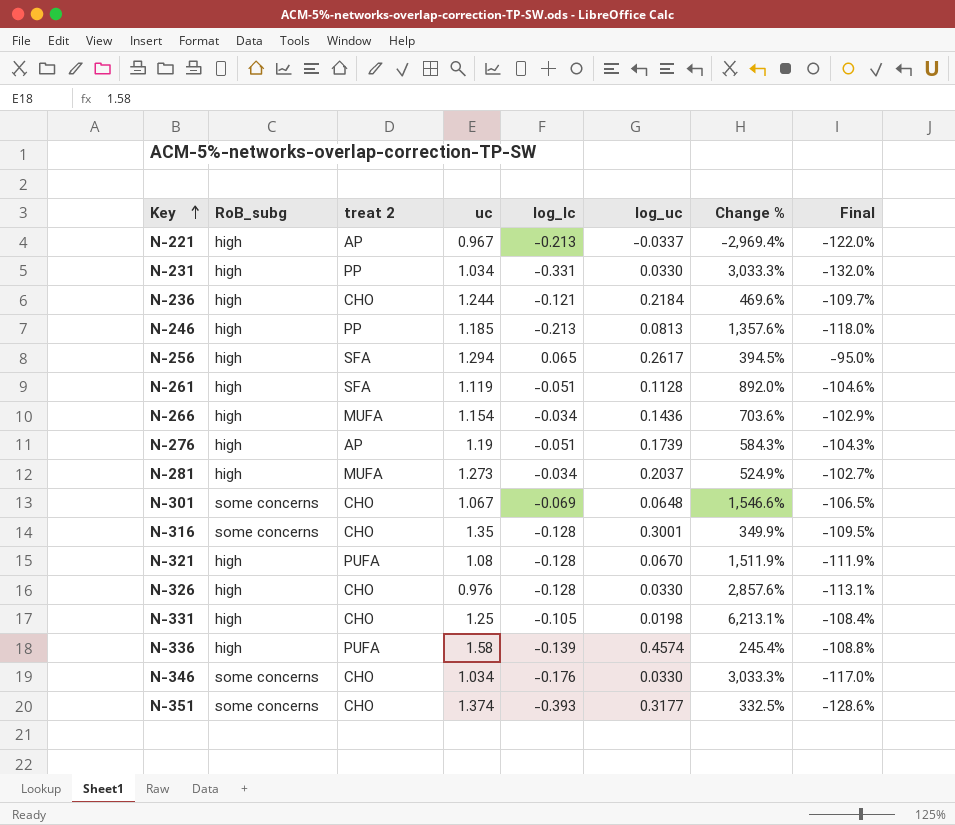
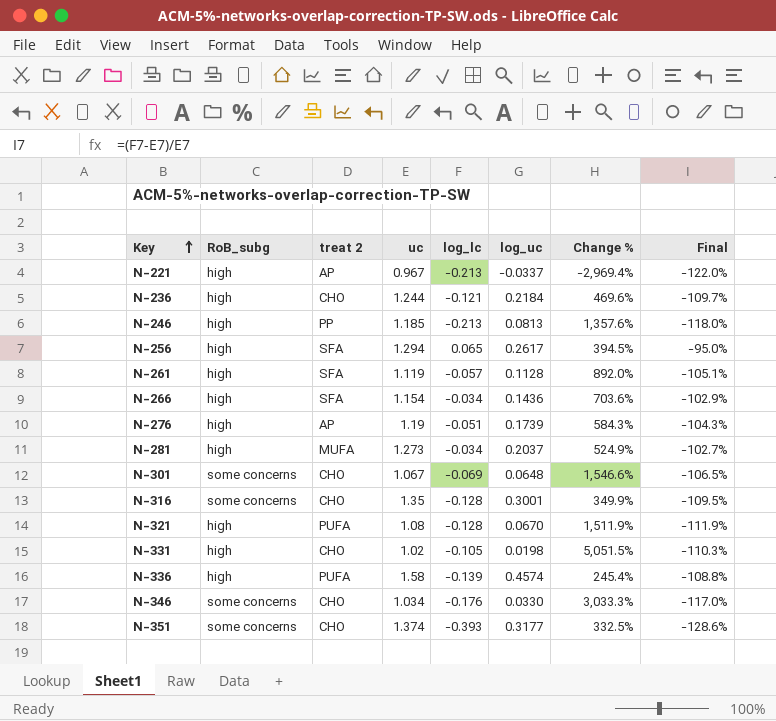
row N-231: high | PP | 1.034 | -0.331 | 0.0330 | 3,033.3% | -132.0% -> none
row N-326: high | CHO | 0.976 | -0.128 | 0.0330 | 2,857.6% | -113.1% -> none
N-261 | log_lc: -0.051 -> -0.057
N-261 | Final: -104.6% -> -105.1%
N-266 | treat 2: MUFA -> SFA
N-331 | uc: 1.25 -> 1.02
N-331 | Change %: 6,213.1% -> 5,051.5%
N-331 | Final: -108.4% -> -110.3%

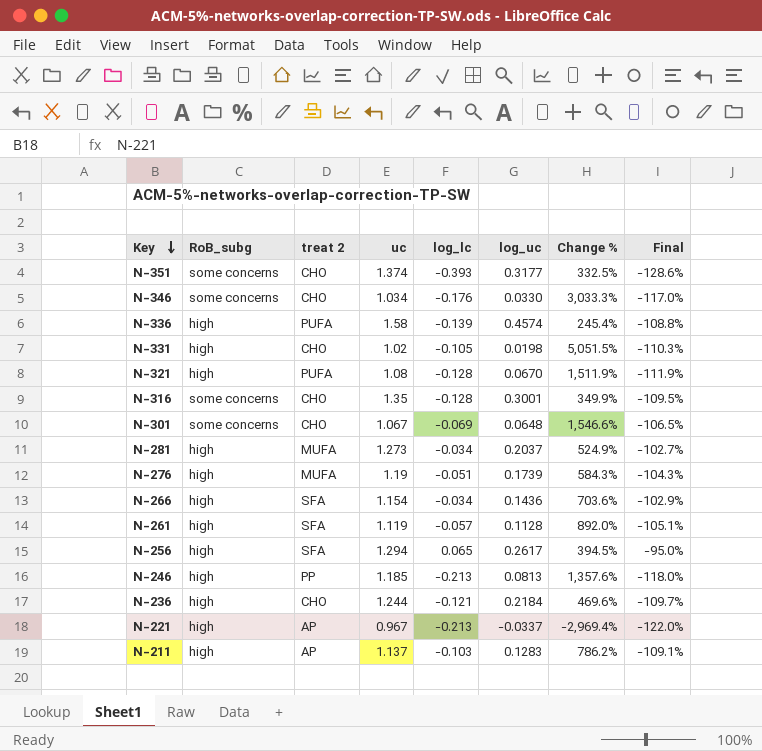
row order: Key ascending -> Key descending
N-276 | treat 2: AP -> MUFA
row N-211: none -> high | AP | 1.137 | -0.103 | 0.1283 | 786.2% | -109.1%

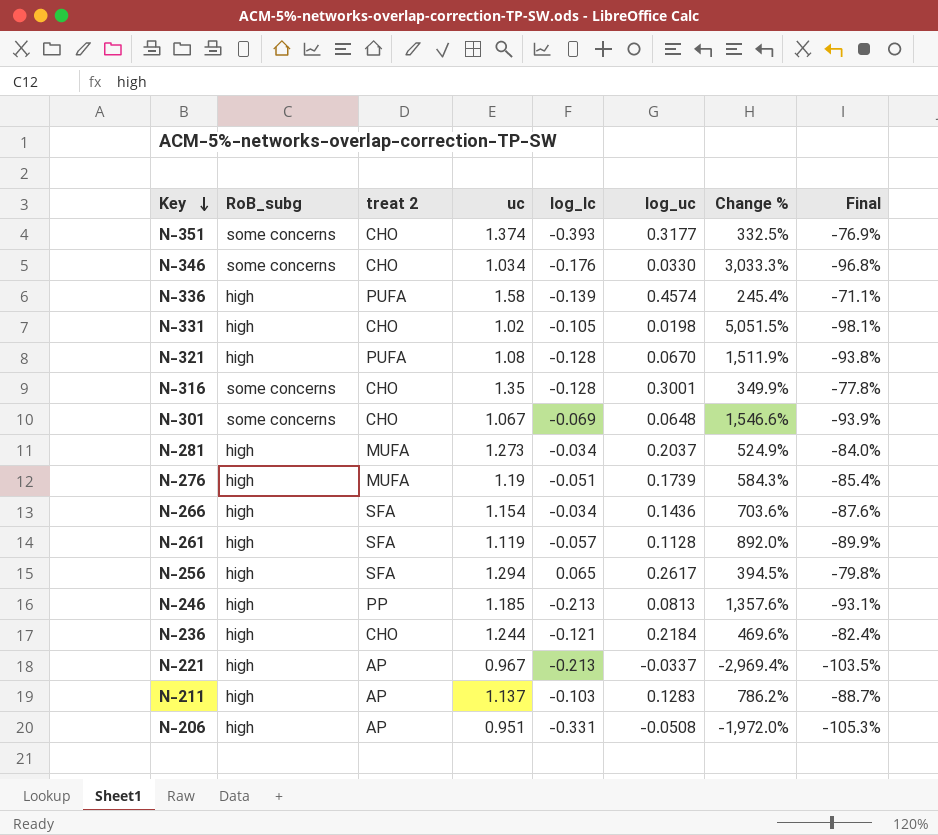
column Final | formula: ([log_lc] - [uc]) / [uc] -> ([log_uc] - [uc]) / [uc]
row N-206: none -> high | AP | 0.951 | -0.331 | -0.0508 | -1,972.0% | -105.3%

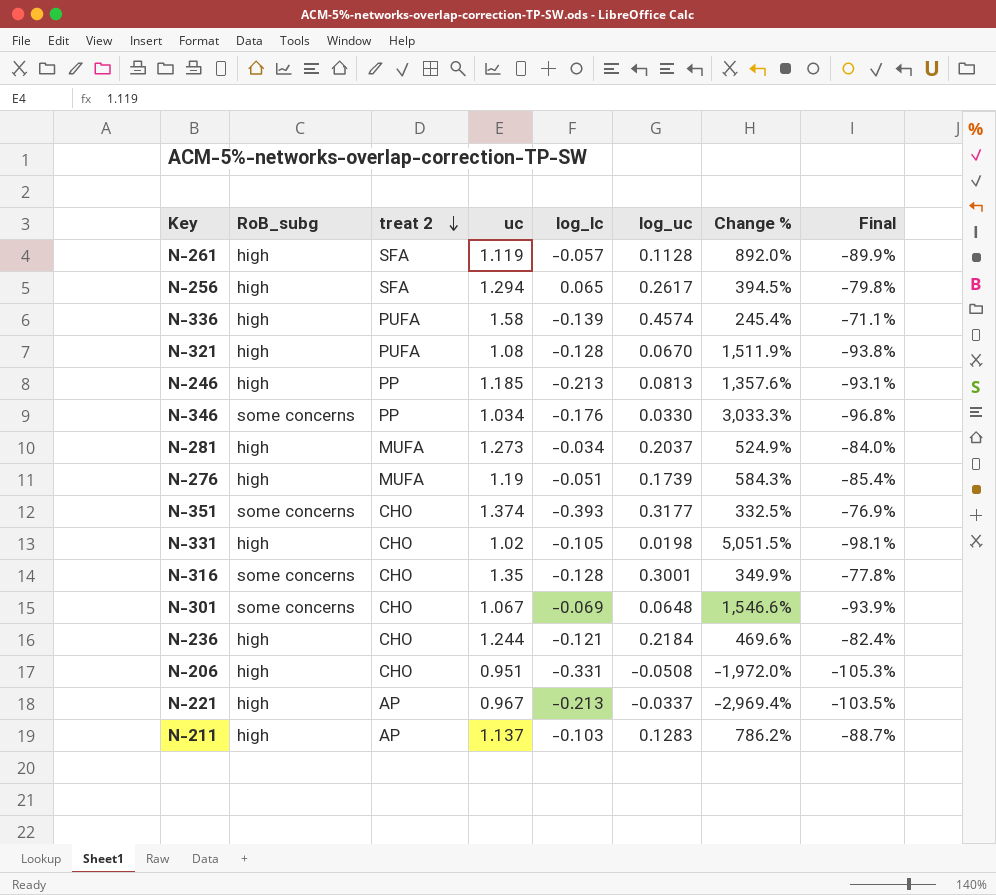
row order: Key descending -> treat 2 descending
row N-266: high | SFA | 1.154 | -0.034 | 0.1436 | 703.6% | -87.6% -> none
N-346 | treat 2: CHO -> PP
N-206 | treat 2: AP -> CHO

